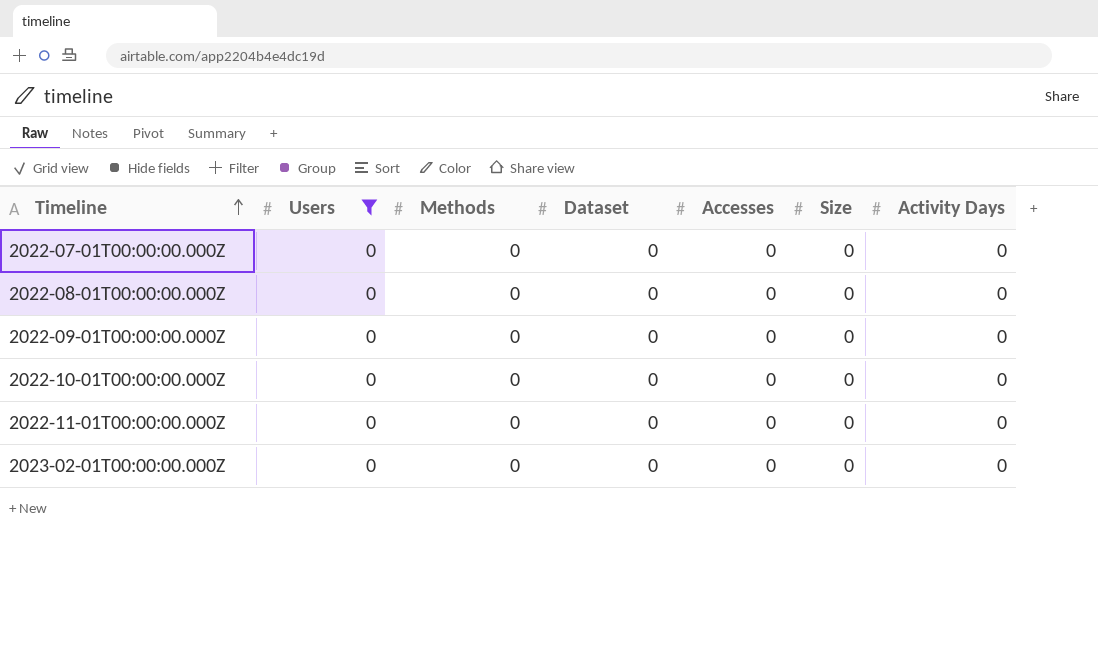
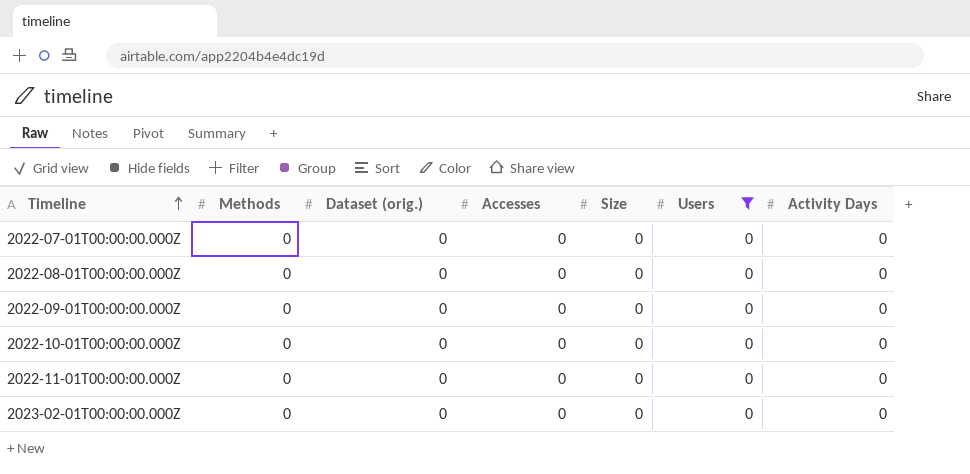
column name: Dataset -> Dataset (orig.)
column Users | position: 2 -> 6

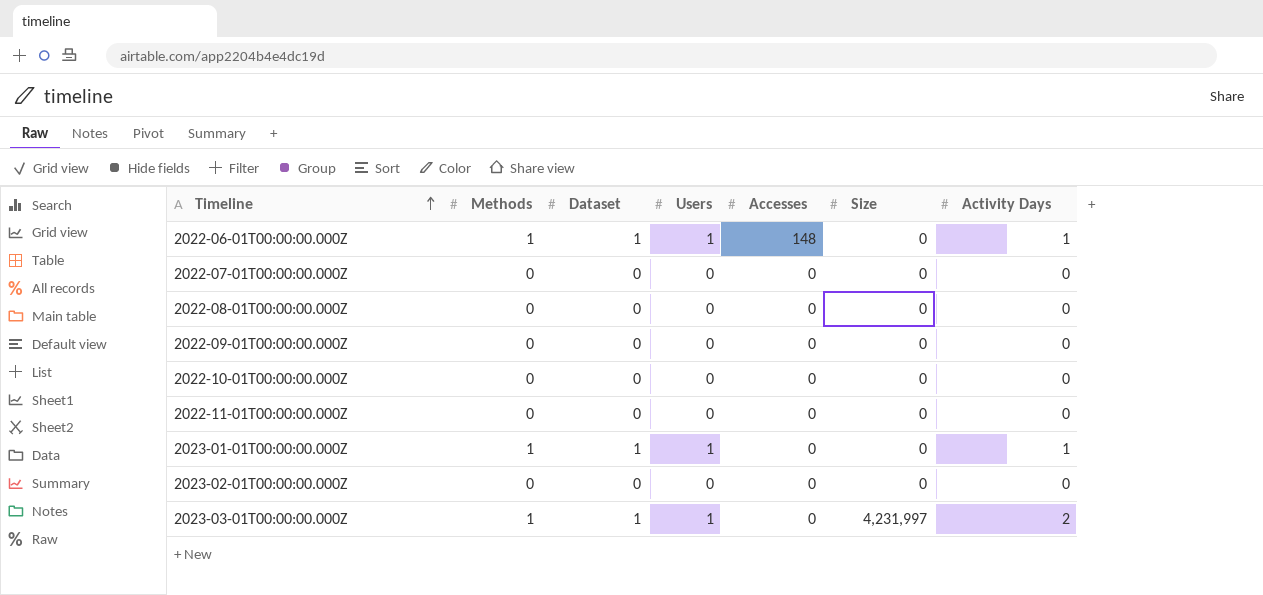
filter: Users = 0 -> none
column name: Dataset (orig.) -> Dataset
column Users | position: 6 -> 4

